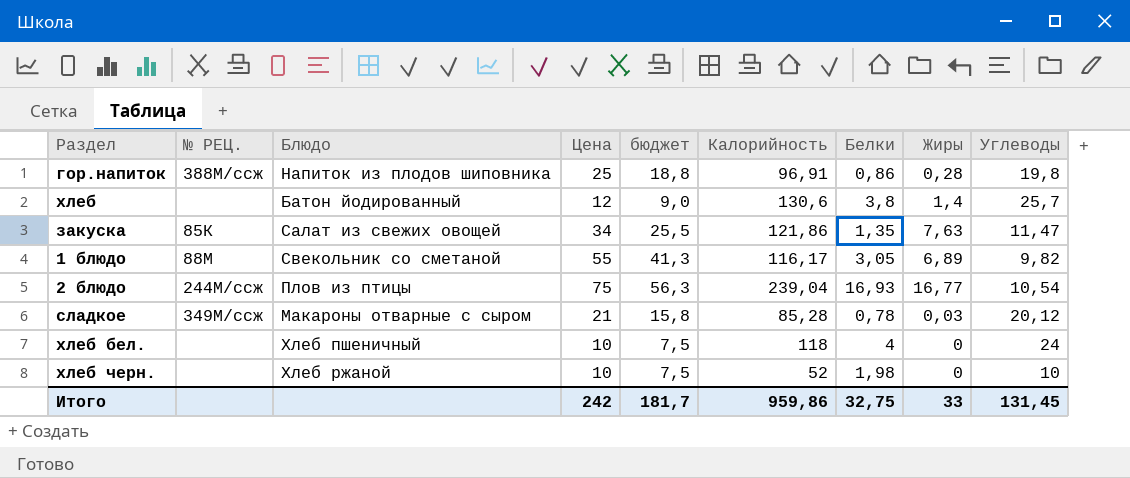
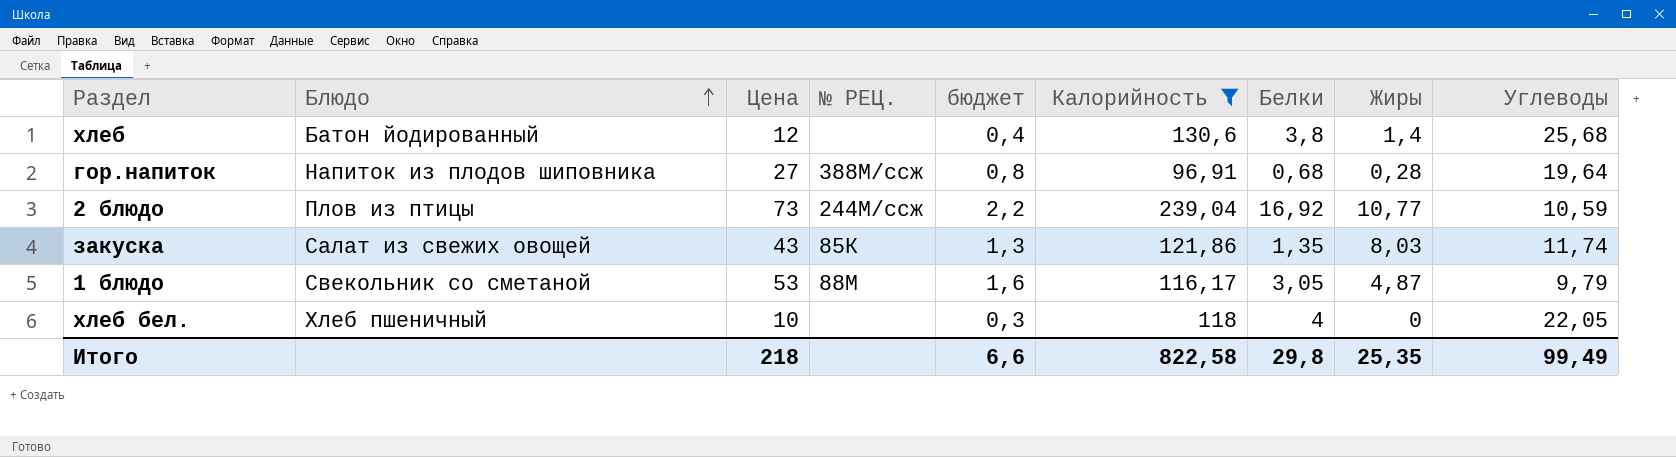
filter: none -> Калорийность >= 96,91
row order: none -> Блюдо ascending
column № РЕЦ. | position: 2 -> 4
column бюджет | formula: [Цена] * 0,75 -> [Цена] * 0,03
хлеб | Углеводы: 25,7 -> 25,68
гор.напиток | Цена: 25 -> 27
гор.напиток | Белки: 0,86 -> 0,68
гор.напиток | Углеводы: 19,8 -> 19,64
2 блюдо | Цена: 75 -> 73
2 блюдо | Белки: 16,93 -> 16,92
2 блюдо | Жиры: 16,77 -> 10,77
2 блюдо | Углеводы: 10,54 -> 10,59
закуска | Цена: 34 -> 43
закуска | Жиры: 7,63 -> 8,03
закуска | Углеводы: 11,47 -> 11,74
1 блюдо | Цена: 55 -> 53
1 блюдо | Жиры: 6,89 -> 4,87
1 блюдо | Углеводы: 9,82 -> 9,79
хлеб бел. | Углеводы: 24 -> 22,05
Итого | Цена: 242 -> 218
Итого | бюджет: 181,7 -> 6,6
Итого | Калорийность: 959,86 -> 822,58
Итого | Белки: 32,75 -> 29,8
Итого | Жиры: 33 -> 25,35
Итого | Углеводы: 131,45 -> 99,49

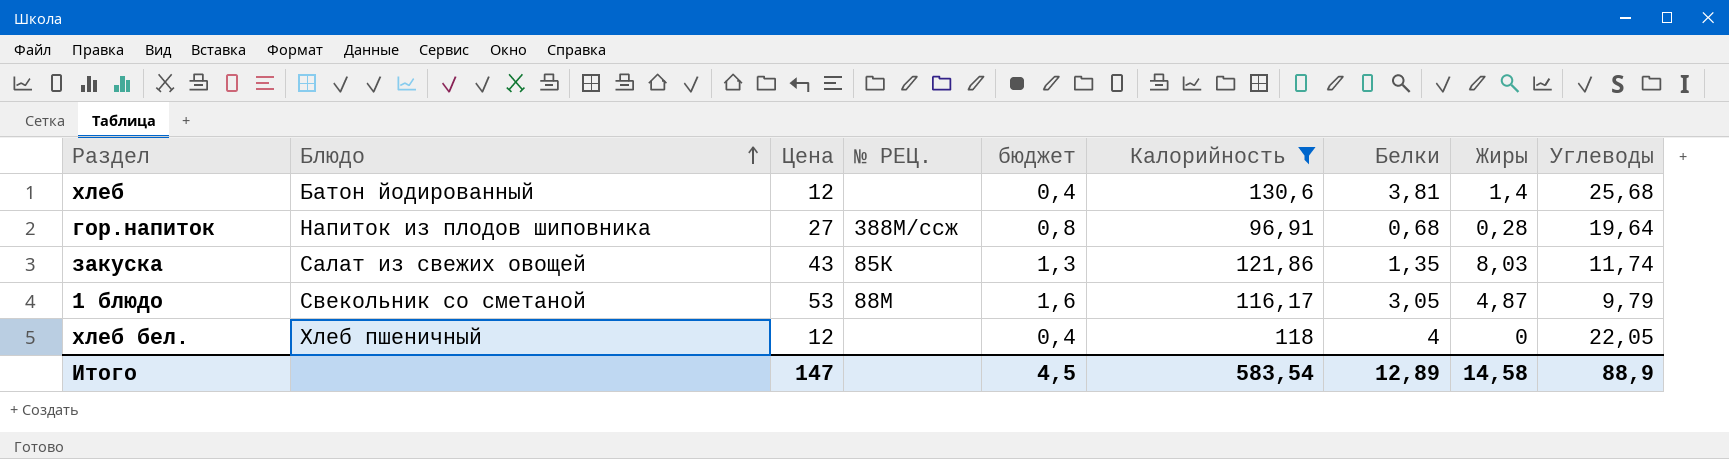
row 2 блюдо: Плов из птицы | 73 | 244М/ссж | 2,2 | 239,04 | 16,92 | 10,77 | 10,59 -> none
хлеб | Белки: 3,8 -> 3,81
хлеб бел. | Цена: 10 -> 12
хлеб бел. | бюджет: 0,3 -> 0,4
Итого | Цена: 218 -> 147
Итого | бюджет: 6,6 -> 4,5
Итого | Калорийность: 822,58 -> 583,54
Итого | Белки: 29,8 -> 12,89
Итого | Жиры: 25,35 -> 14,58
Итого | Углеводы: 99,49 -> 88,9

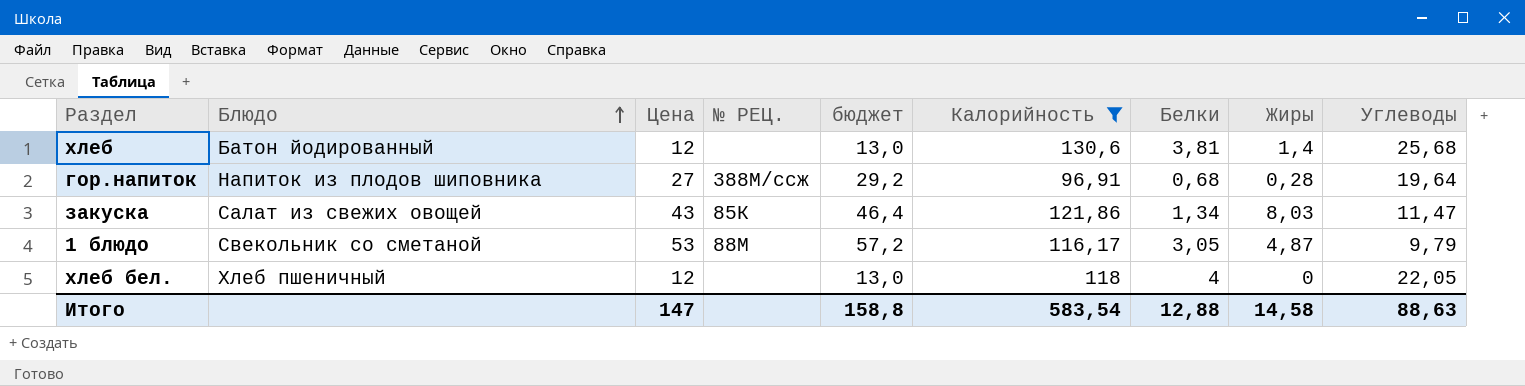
column бюджет | formula: [Цена] * 0,03 -> [Цена] * 1,08
закуска | Белки: 1,35 -> 1,34
закуска | Углеводы: 11,74 -> 11,47
Итого | бюджет: 4,5 -> 158,8
Итого | Белки: 12,89 -> 12,88
Итого | Углеводы: 88,9 -> 88,63

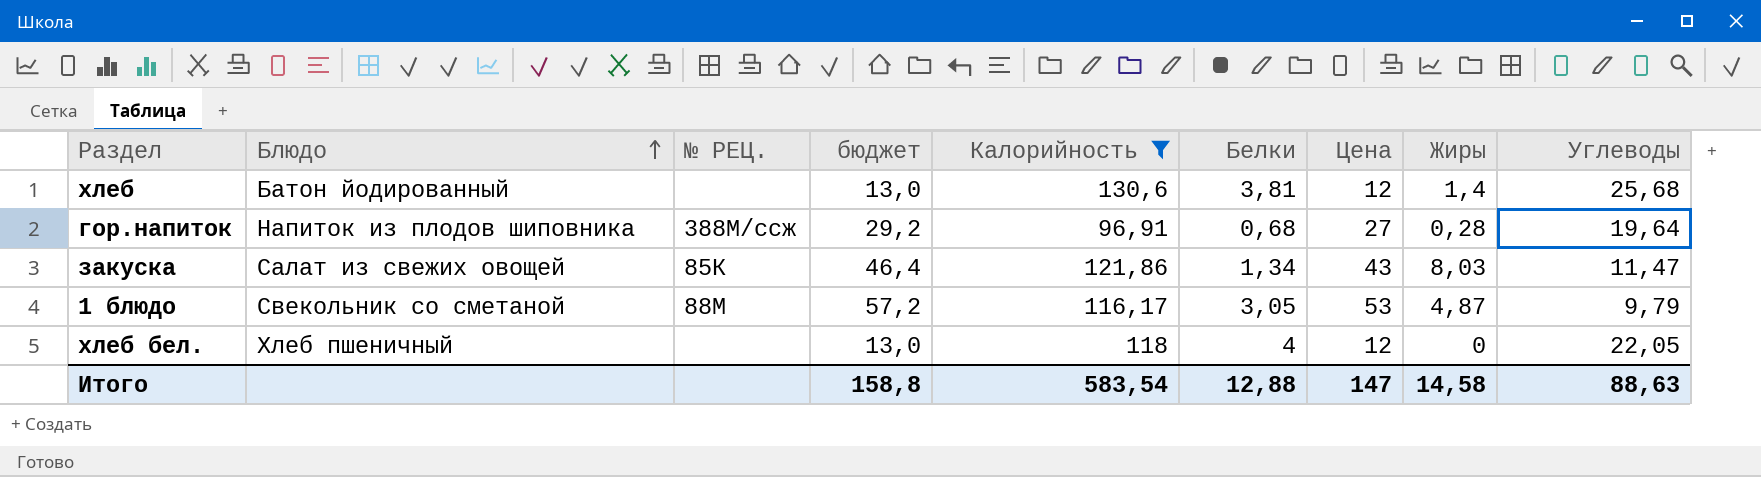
column Цена | position: 3 -> 7

